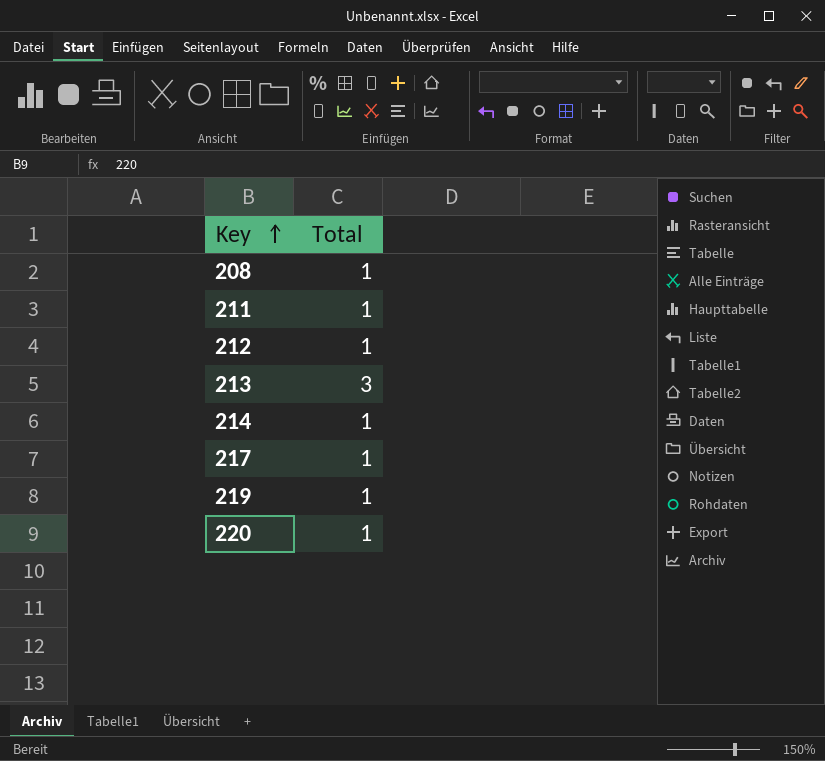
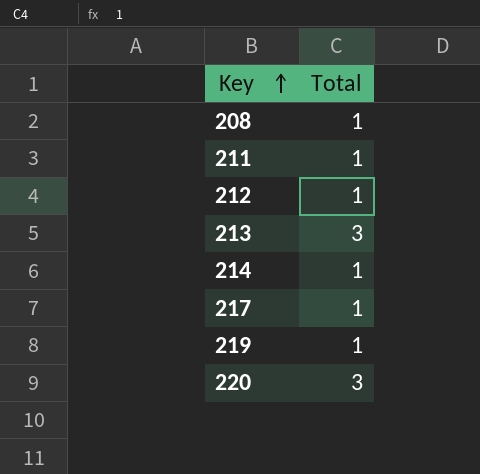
220 | Total: 1 -> 3

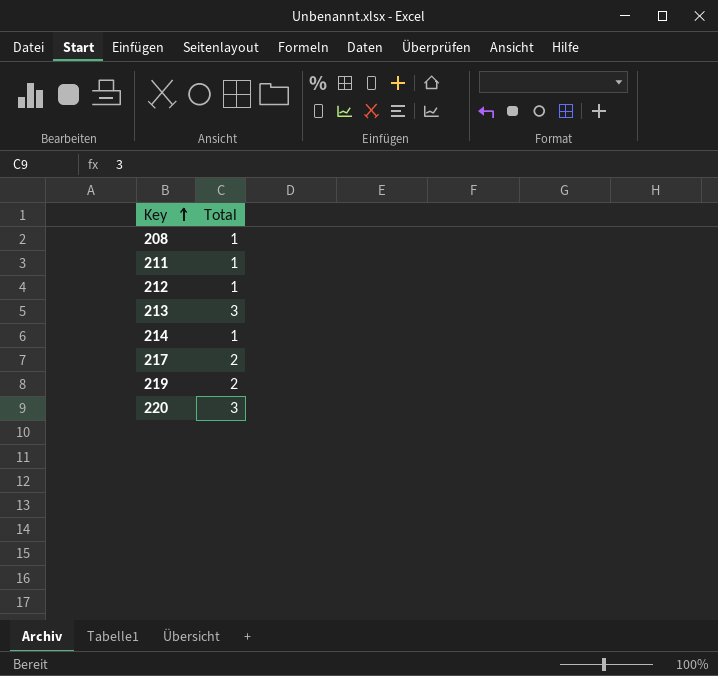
217 | Total: 1 -> 2
219 | Total: 1 -> 2

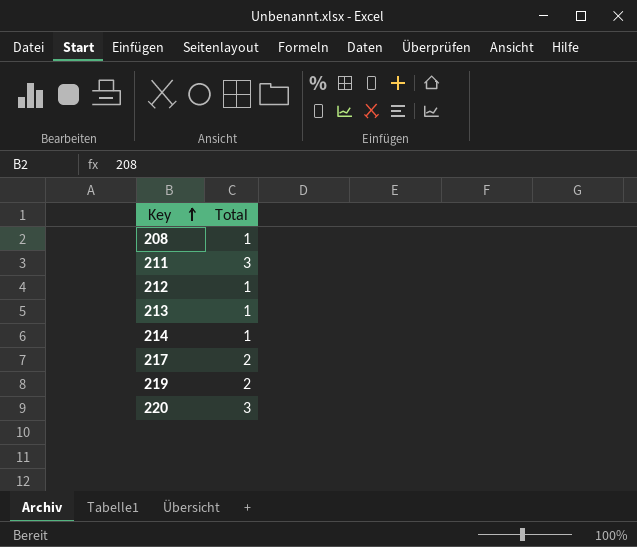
211 | Total: 1 -> 3
213 | Total: 3 -> 1

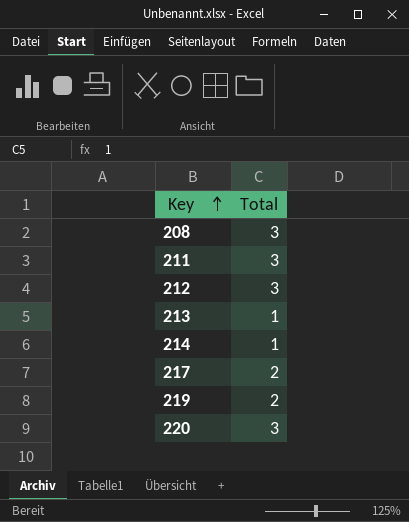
208 | Total: 1 -> 3
212 | Total: 1 -> 3

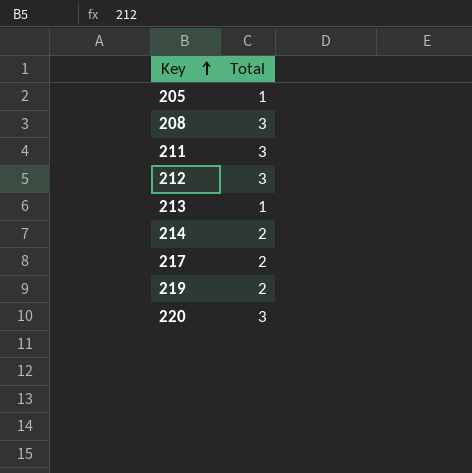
row 205: none -> 1
214 | Total: 1 -> 2

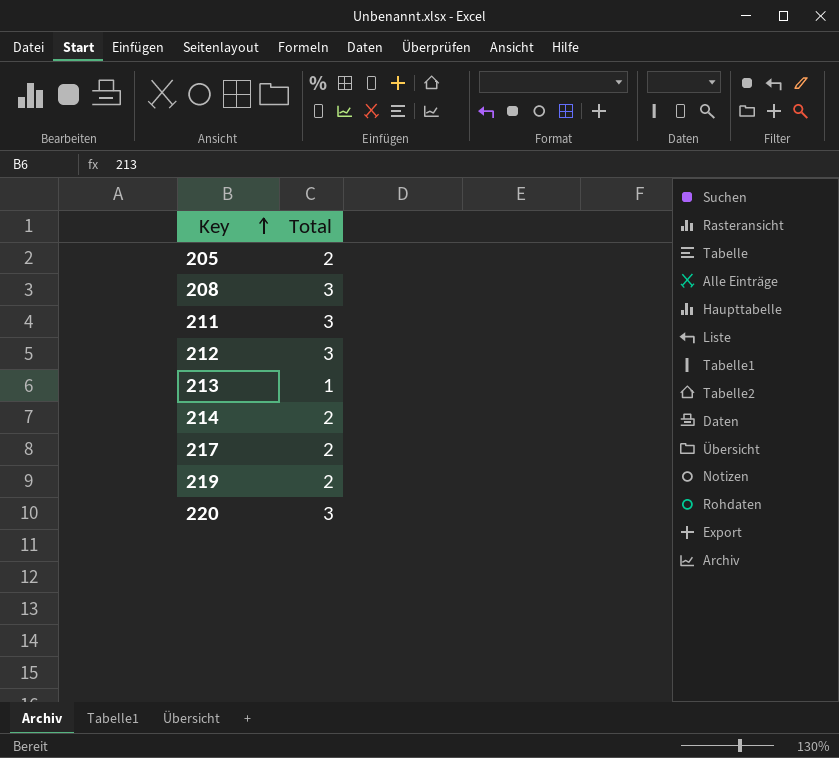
205 | Total: 1 -> 2

